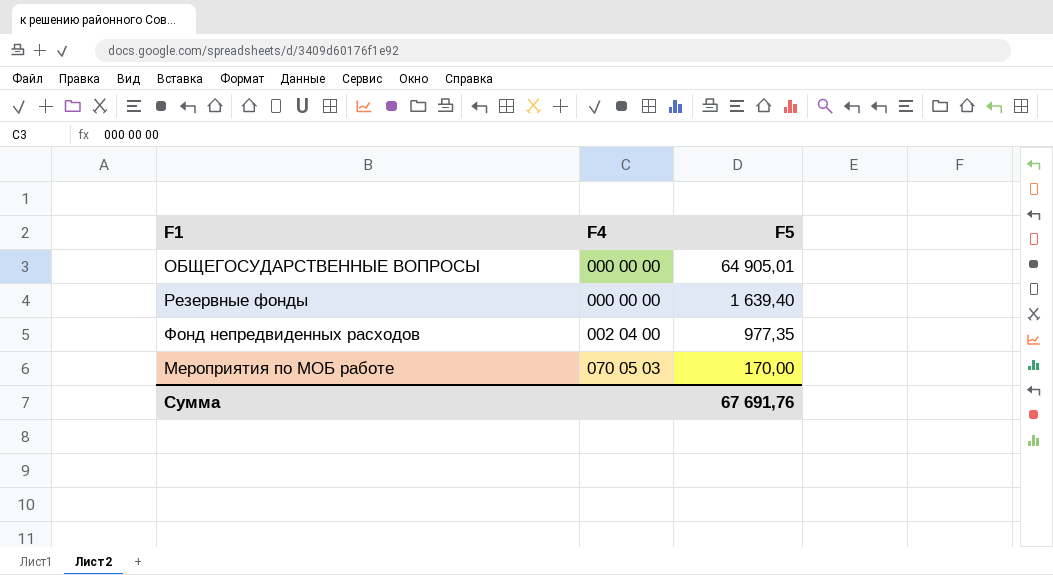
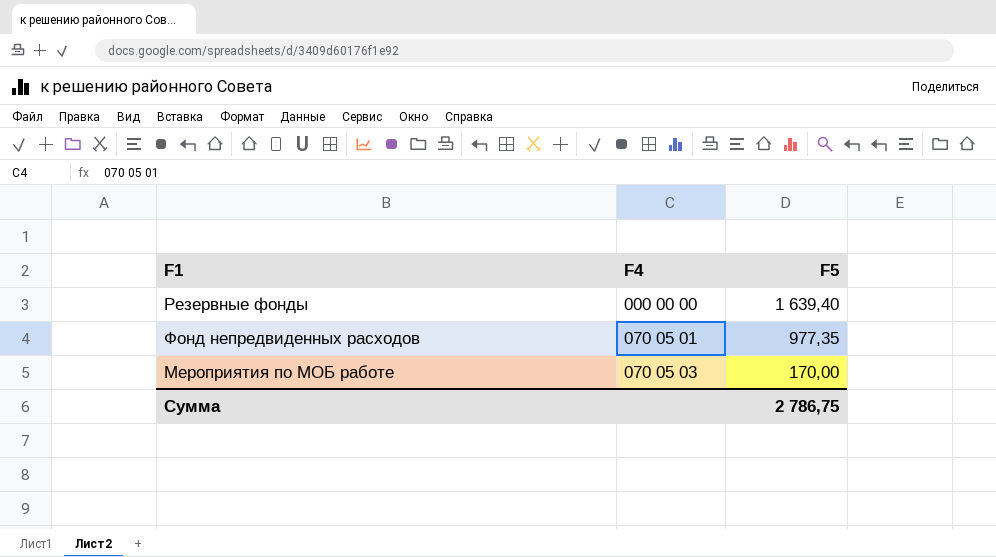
row ОБЩЕГОСУДАРСТВЕННЫЕ ВОПРОСЫ: 000 00 00 | 64 905,01 -> none
Фонд непредвиденных расходов | F4: 002 04 00 -> 070 05 01
Сумма | F5: 67 691,76 -> 2 786,75

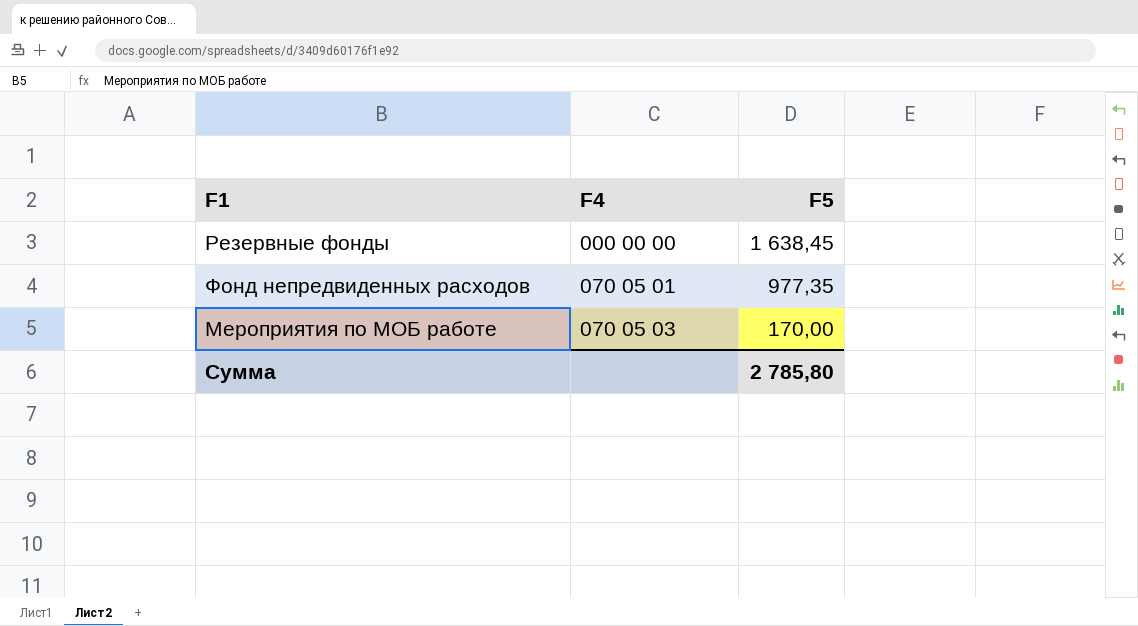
Резервные фонды | F5: 1 639,40 -> 1 638,45
Сумма | F5: 2 786,75 -> 2 785,80

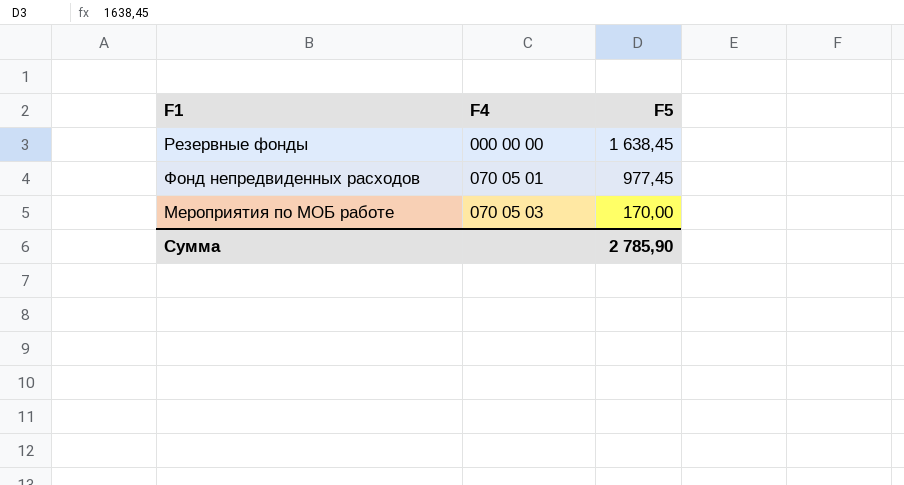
Фонд непредвиденных расходов | F5: 977,35 -> 977,45
Сумма | F5: 2 785,80 -> 2 785,90

